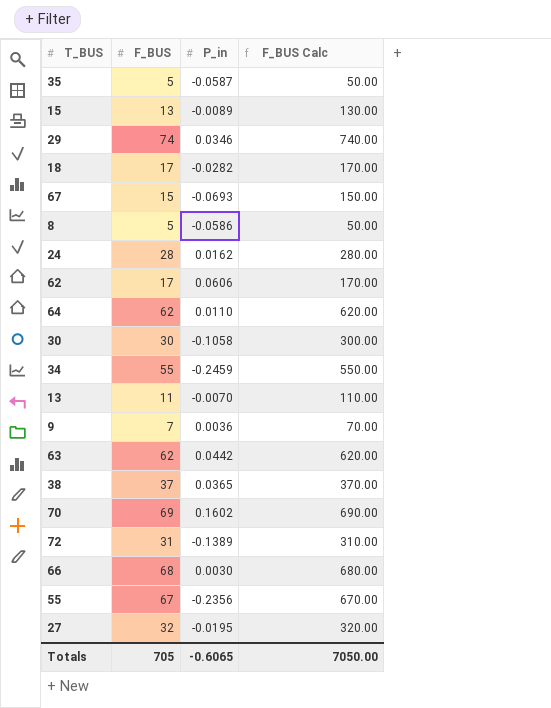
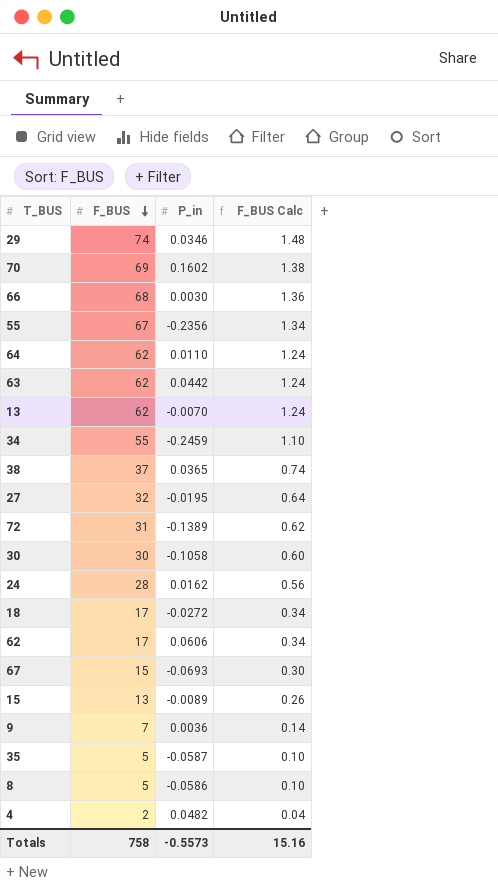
row order: none -> F_BUS descending
column F_BUS Calc | formula: [F_BUS] * 10 -> [F_BUS] * 0.02
13 | F_BUS: 11 -> 62
18 | P_in: -0.0282 -> -0.0272
row 4: none -> 2 | 0.0482 | 0.04
Totals | F_BUS: 705 -> 758
Totals | P_in: -0.6065 -> -0.5573
Totals | F_BUS Calc: 7050.00 -> 15.16

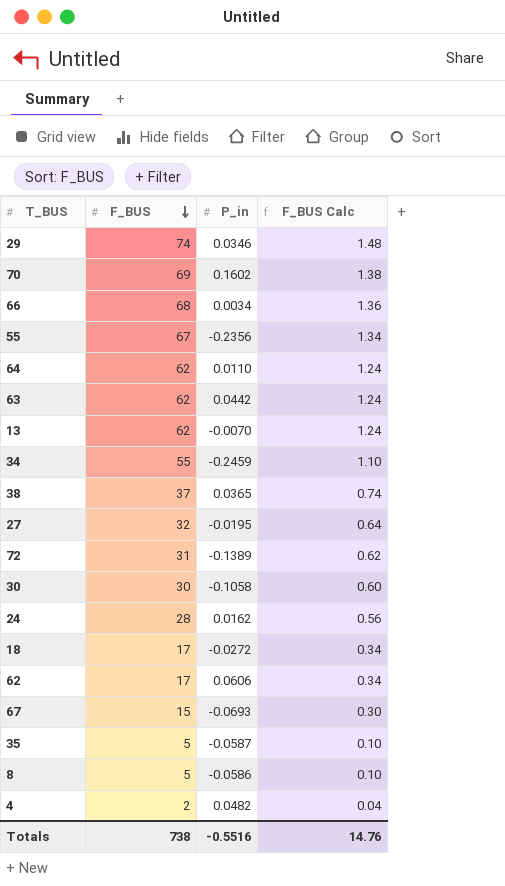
row 15: 13 | -0.0089 | 0.26 -> none
row 9: 7 | 0.0036 | 0.14 -> none
66 | P_in: 0.0030 -> 0.0034
Totals | F_BUS: 758 -> 738
Totals | P_in: -0.5573 -> -0.5516
Totals | F_BUS Calc: 15.16 -> 14.76

